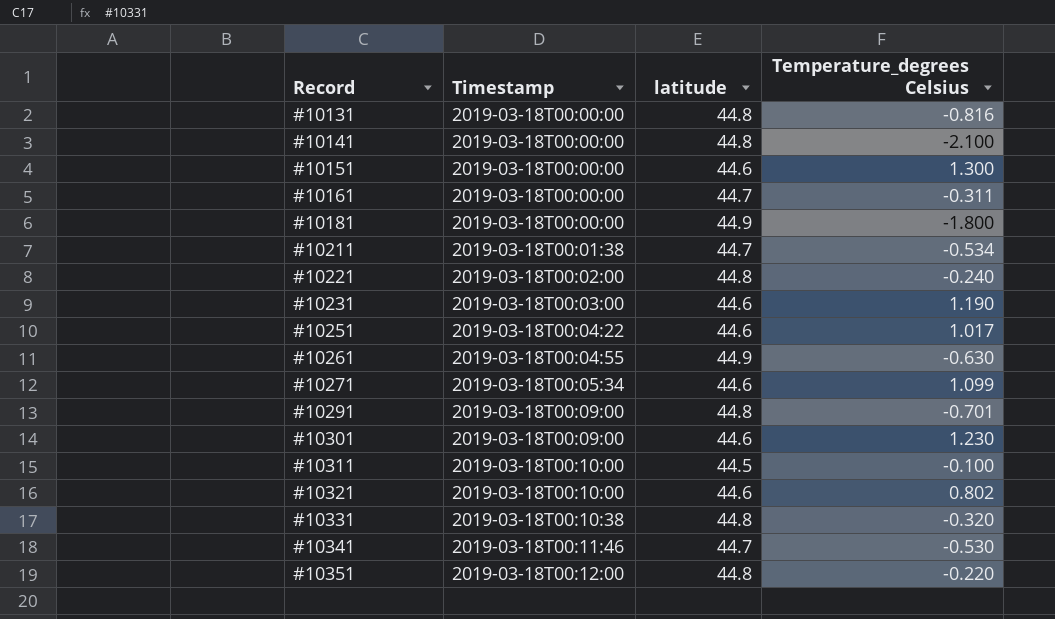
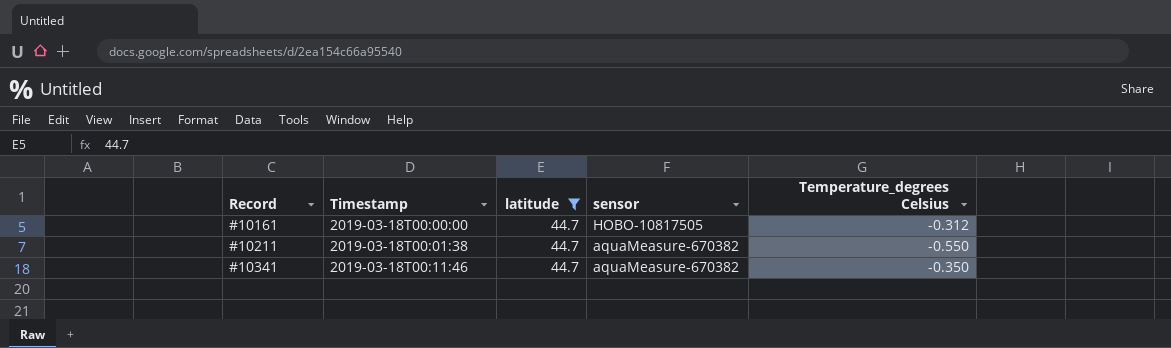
filter: none -> latitude = 44.7
column sensor | position: none -> 4
#10161 | Temperature_degrees Celsius: -0.311 -> -0.312
#10211 | Temperature_degrees Celsius: -0.534 -> -0.550
#10341 | Temperature_degrees Celsius: -0.530 -> -0.350

